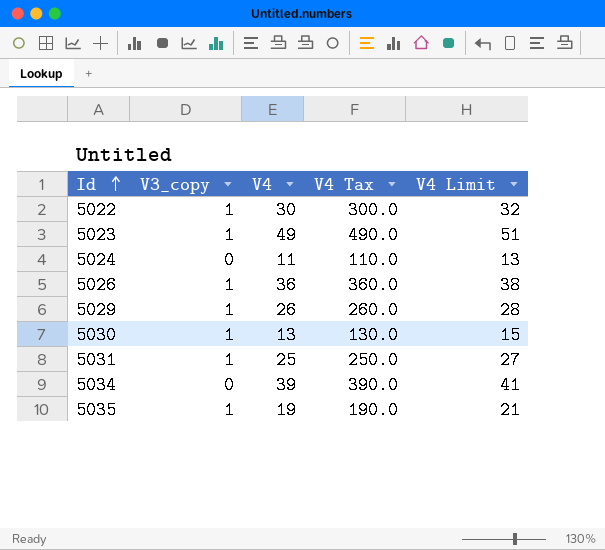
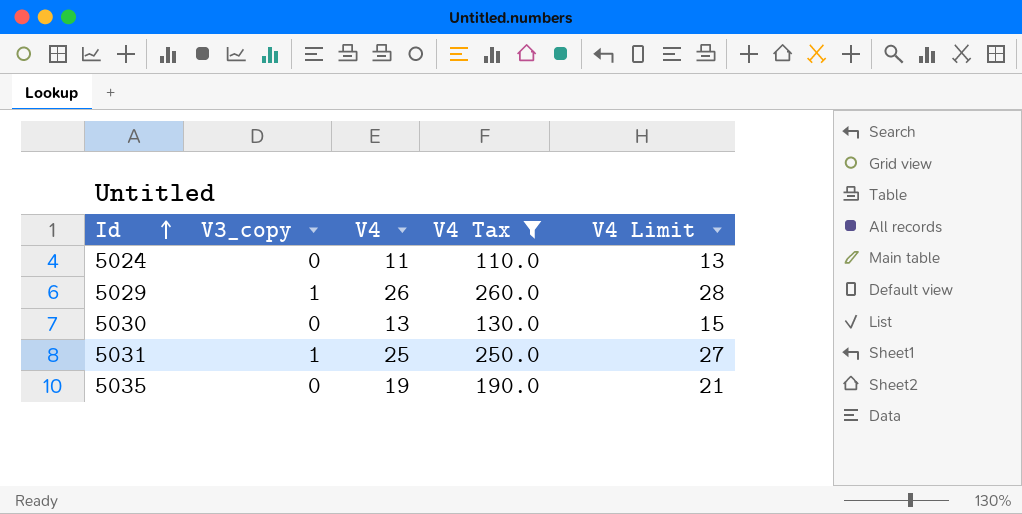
filter: none -> V4 Tax <= 260.0
5030 | V3_copy: 1 -> 0
5035 | V3_copy: 1 -> 0

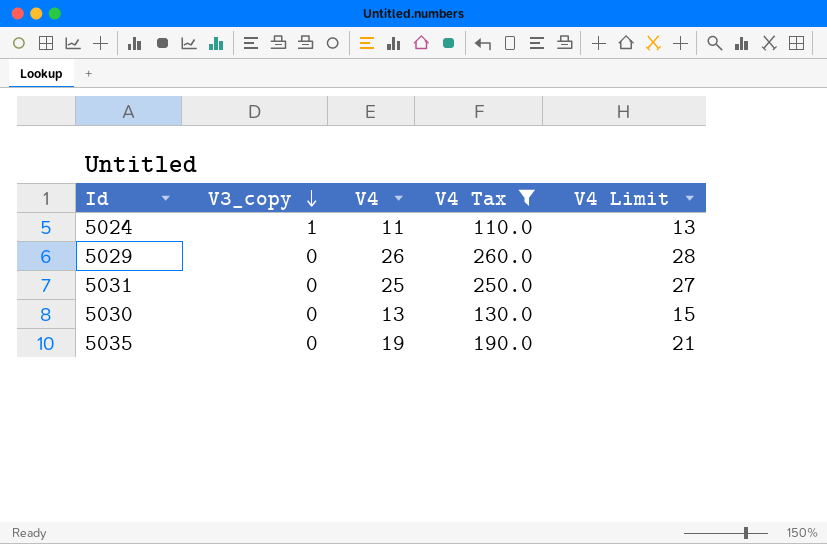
row order: Id ascending -> V3_copy descending
5024 | V3_copy: 0 -> 1
5029 | V3_copy: 1 -> 0
5031 | V3_copy: 1 -> 0

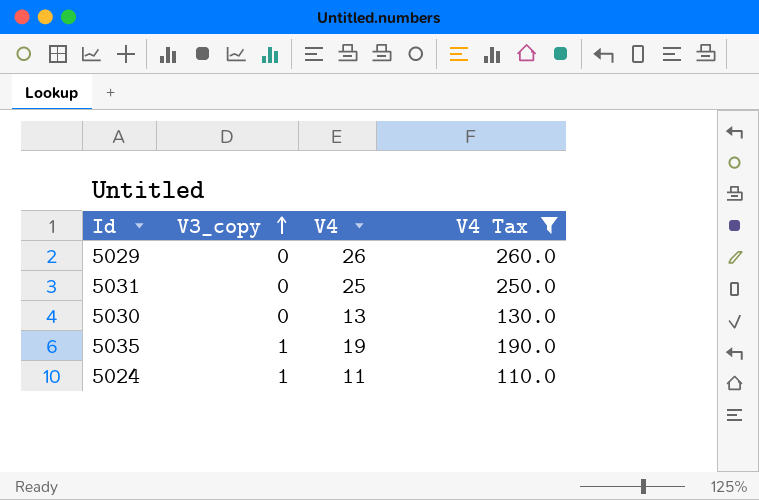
row order: V3_copy descending -> V3_copy ascending
column V4 Limit | formula: [V4] + 2 -> none
5035 | V3_copy: 0 -> 1

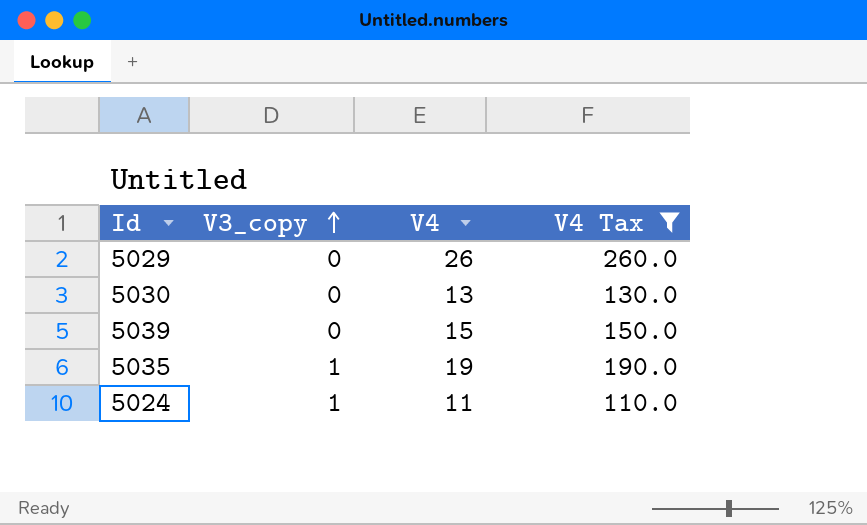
row 5031: 0 | 25 | 250.0 -> none
row 5039: none -> 0 | 15 | 150.0

